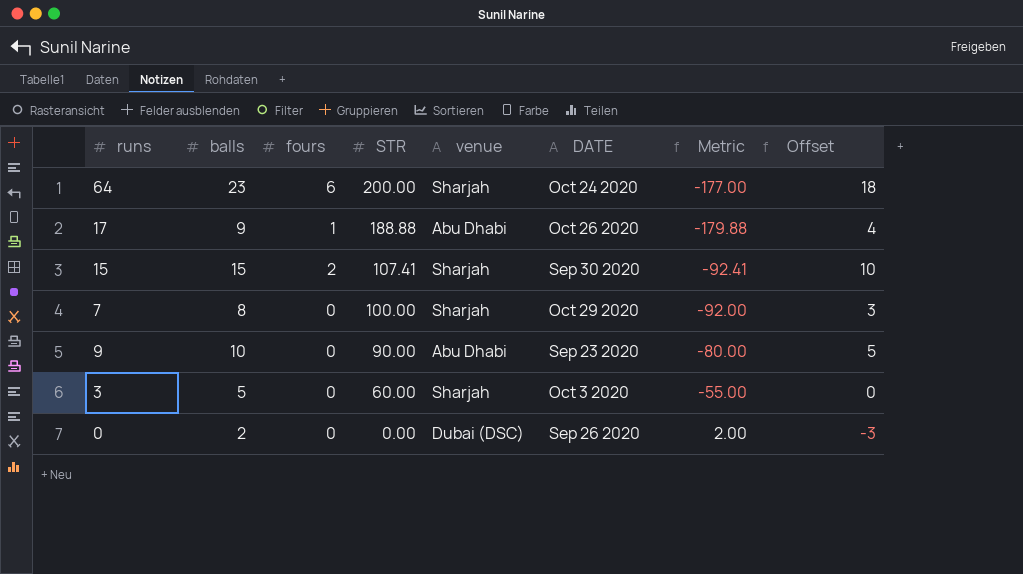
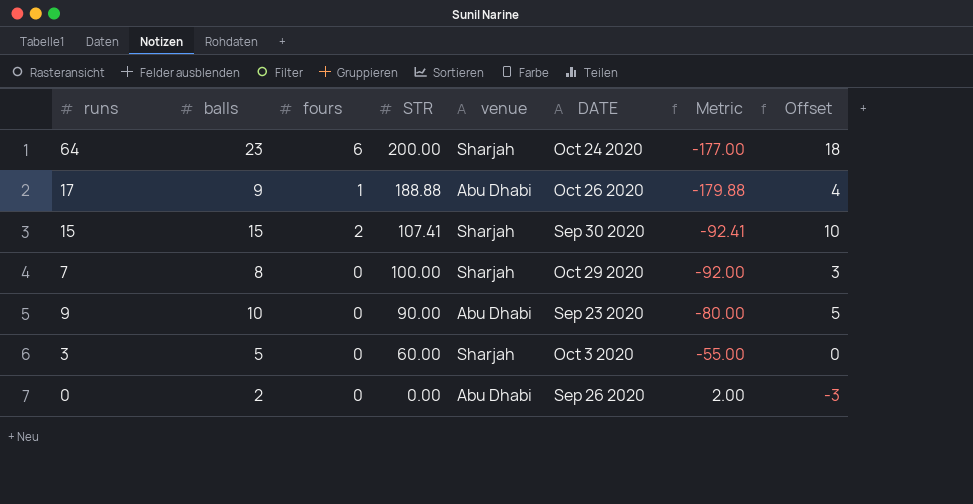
0 | venue: Dubai (DSC) -> Abu Dhabi

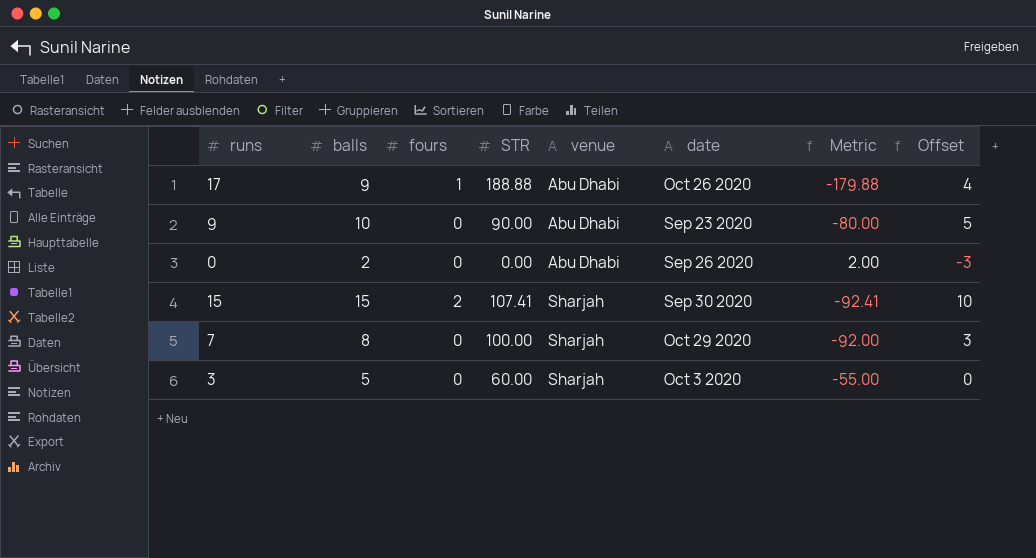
row order: STR descending -> venue ascending
column name: DATE -> date
row 64: 23 | 6 | 200.00 | Sharjah | Oct 24 2020 | -177.00 | 18 -> none

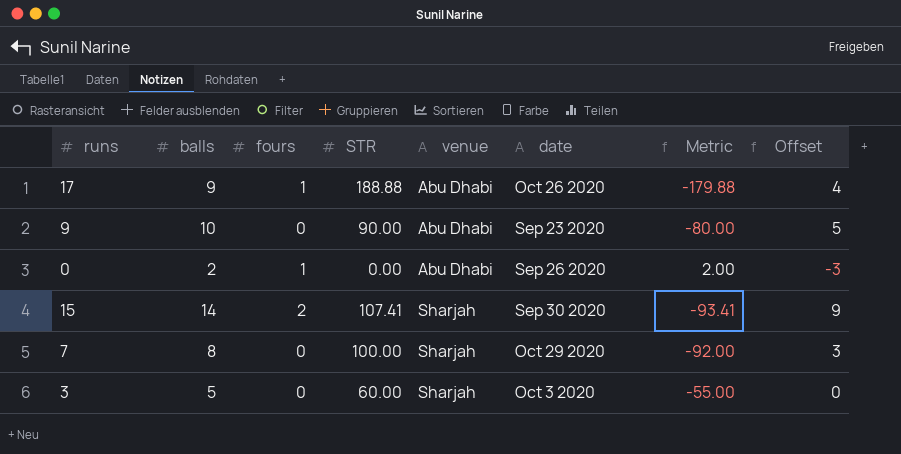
0 | fours: 0 -> 1
15 | balls: 15 -> 14
15 | Metric: -92.41 -> -93.41
15 | Offset: 10 -> 9

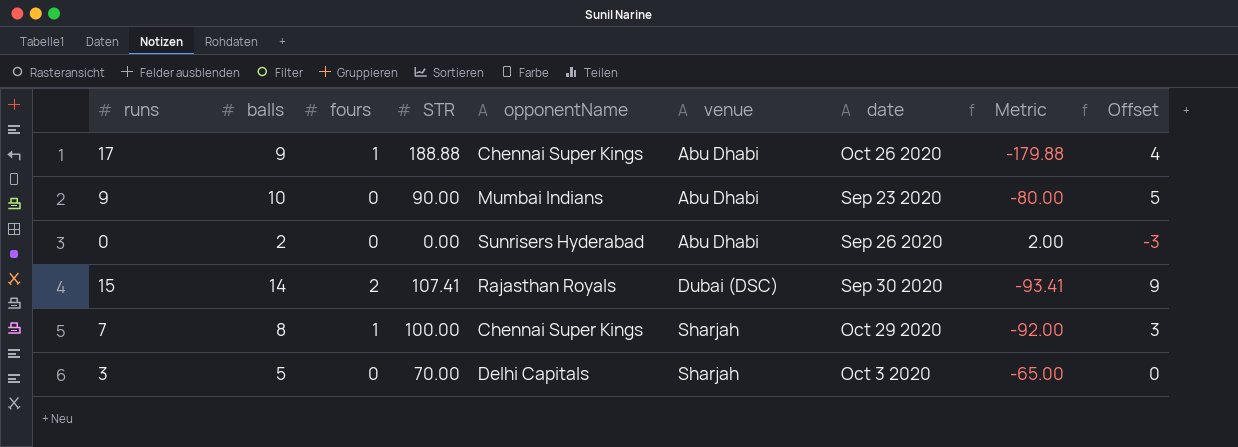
column opponentName | position: none -> 5
0 | fours: 1 -> 0
15 | venue: Sharjah -> Dubai (DSC)
7 | fours: 0 -> 1
3 | STR: 60.00 -> 70.00
3 | Metric: -55.00 -> -65.00

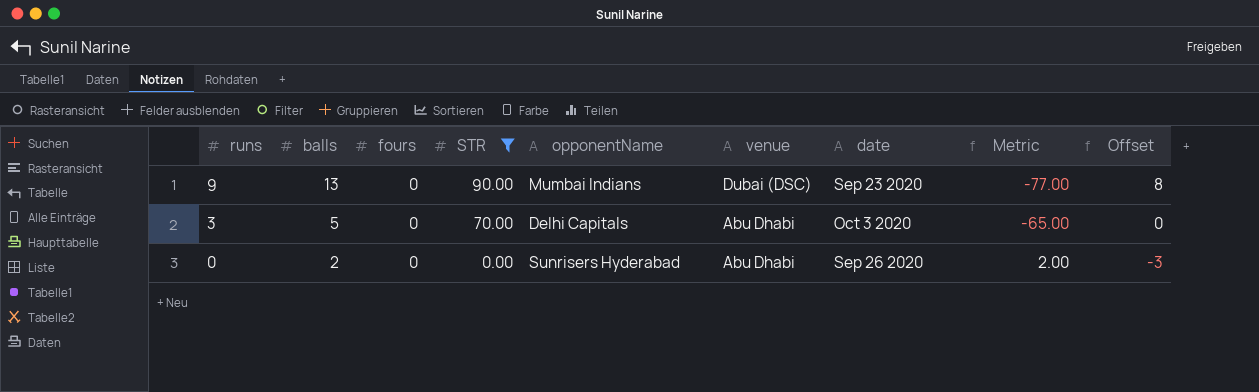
filter: none -> STR <= 90.00
row order: venue ascending -> runs descending
9 | balls: 10 -> 13
9 | venue: Abu Dhabi -> Dubai (DSC)
9 | Metric: -80.00 -> -77.00
9 | Offset: 5 -> 8
3 | venue: Sharjah -> Abu Dhabi

